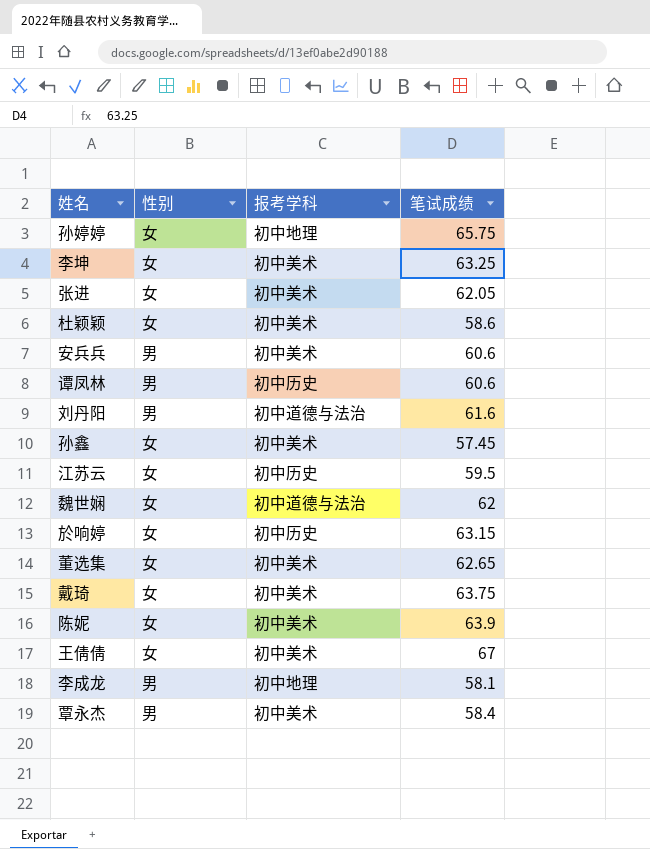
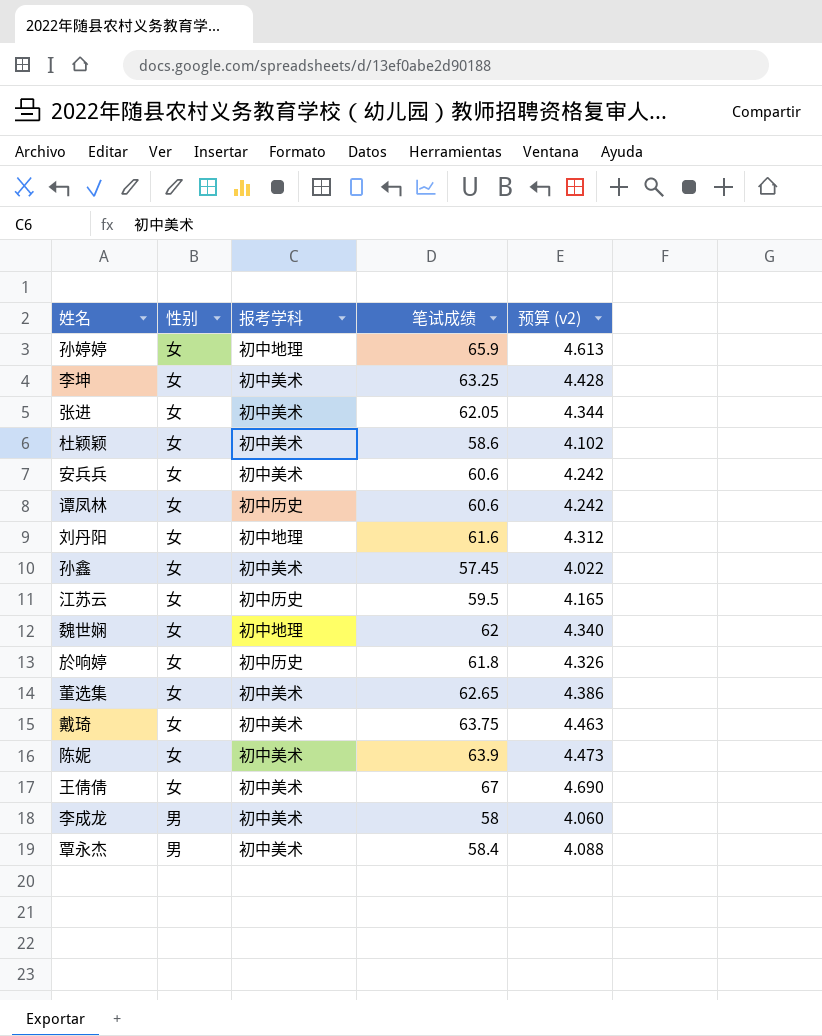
column 预算 (v2) | formula: none -> [笔试成绩] * 0.07
孙婷婷 | 笔试成绩: 65.75 -> 65.9
安兵兵 | 性别: 男 -> 女
谭凤林 | 性别: 男 -> 女
刘丹阳 | 性别: 男 -> 女
刘丹阳 | 报考学科: 初中道德与法治 -> 初中地理
魏世娴 | 报考学科: 初中道德与法治 -> 初中地理
於响婷 | 笔试成绩: 63.15 -> 61.8
李成龙 | 报考学科: 初中地理 -> 初中美术
李成龙 | 笔试成绩: 58.1 -> 58

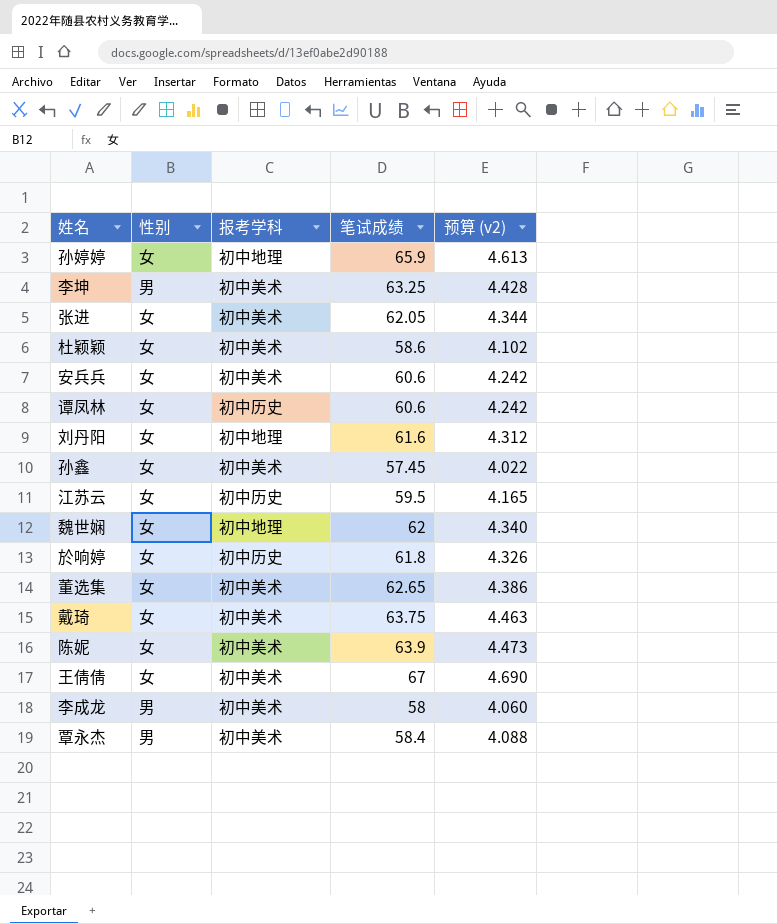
李坤 | 性别: 女 -> 男

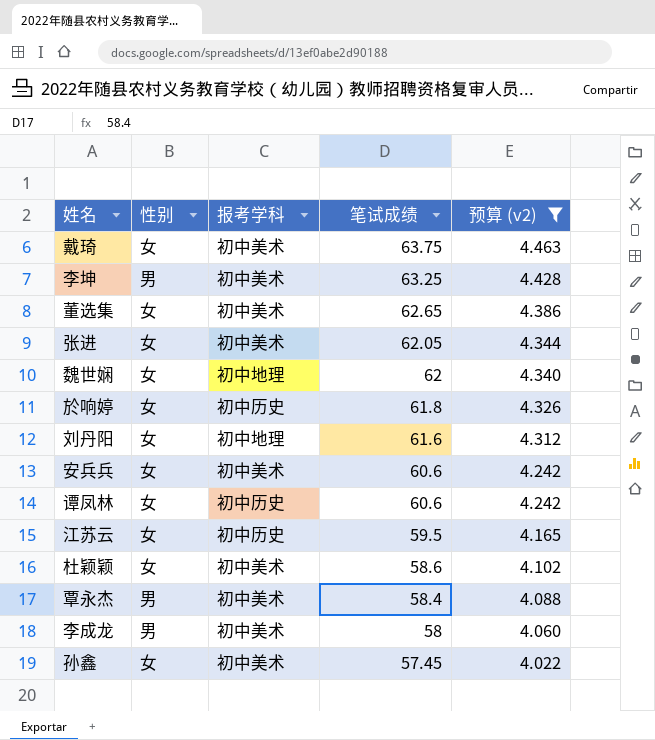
filter: none -> 预算 (v2) <= 4.463
row order: none -> 笔试成绩 descending

